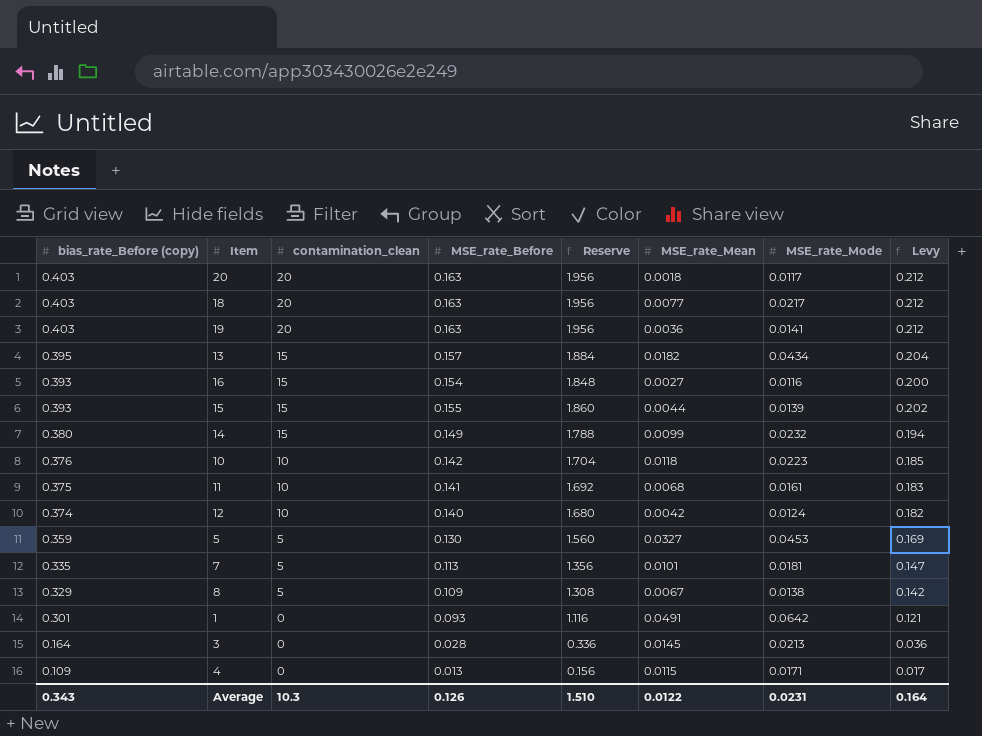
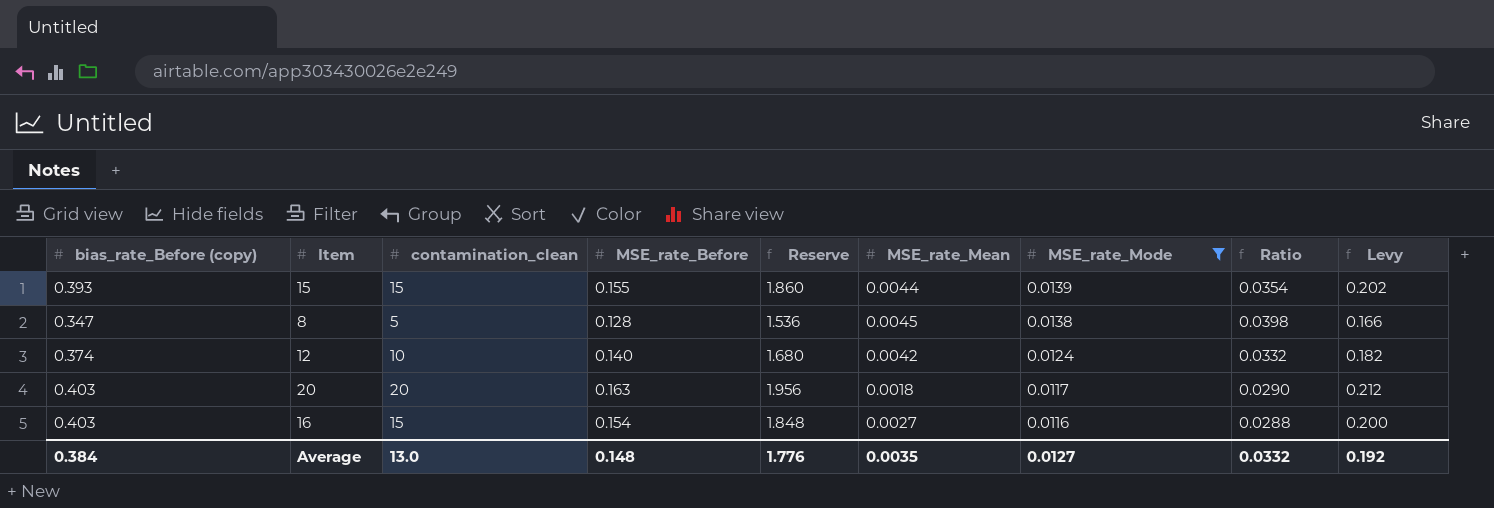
filter: none -> MSE_rate_Mode <= 0.0139
row order: bias_rate_Before (copy) descending -> MSE_rate_Mode descending
column Ratio | formula: none -> [MSE_rate_Mode] / [bias_rate_Before (copy)]
8 | bias_rate_Before (copy): 0.329 -> 0.347
8 | MSE_rate_Before: 0.109 -> 0.128
8 | Reserve: 1.308 -> 1.536
8 | MSE_rate_Mean: 0.0067 -> 0.0045
8 | Levy: 0.142 -> 0.166
16 | bias_rate_Before (copy): 0.393 -> 0.403
Average | bias_rate_Before (copy): 0.343 -> 0.384
Average | contamination_clean: 10.3 -> 13.0
Average | MSE_rate_Before: 0.126 -> 0.148
Average | Reserve: 1.510 -> 1.776
Average | MSE_rate_Mean: 0.0122 -> 0.0035
Average | MSE_rate_Mode: 0.0231 -> 0.0127
Average | Levy: 0.164 -> 0.192

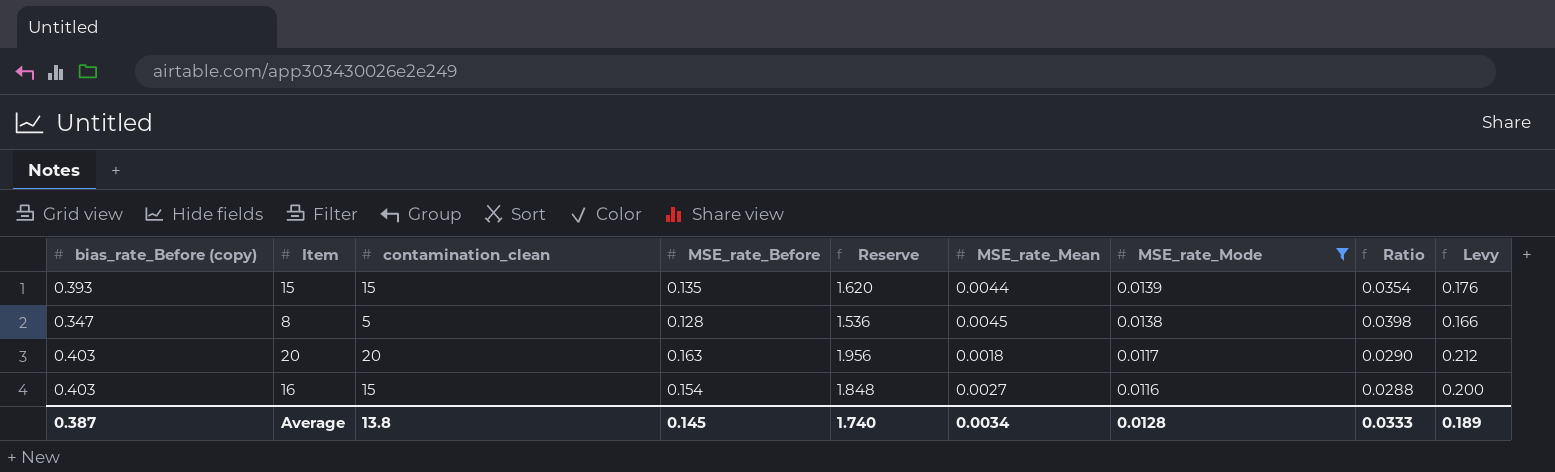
row 12: 0.374 | 10 | 0.140 | 1.680 | 0.0042 | 0.0124 | 0.0332 | 0.182 -> none
15 | MSE_rate_Before: 0.155 -> 0.135
15 | Reserve: 1.860 -> 1.620
15 | Levy: 0.202 -> 0.176
Average | bias_rate_Before (copy): 0.384 -> 0.387
Average | contamination_clean: 13.0 -> 13.8
Average | MSE_rate_Before: 0.148 -> 0.145
Average | Reserve: 1.776 -> 1.740
Average | MSE_rate_Mean: 0.0035 -> 0.0034
Average | MSE_rate_Mode: 0.0127 -> 0.0128
Average | Ratio: 0.0332 -> 0.0333
Average | Levy: 0.192 -> 0.189

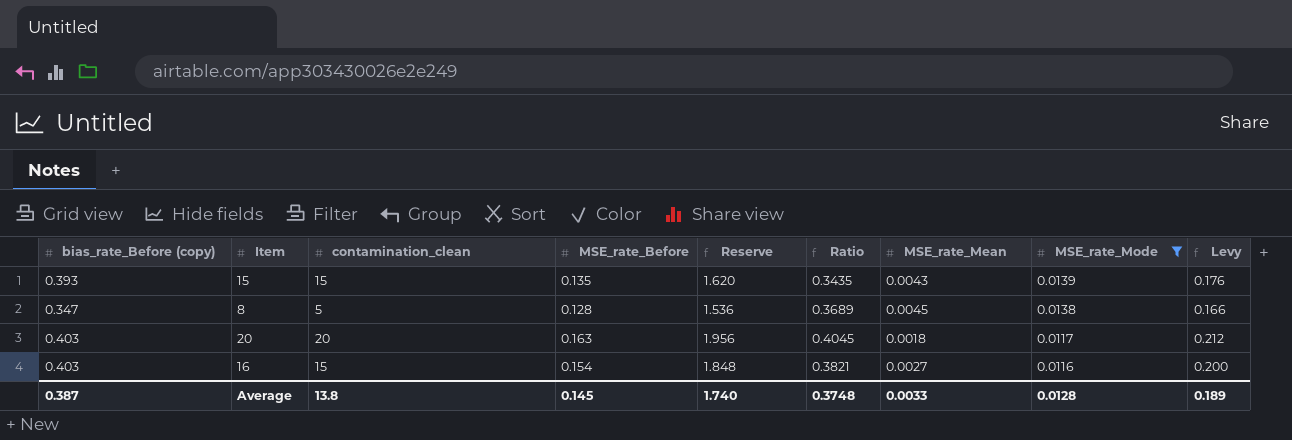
column Ratio | formula: [MSE_rate_Mode] / [bias_rate_Before (copy)] -> [MSE_rate_Before] / [bias_rate_Before (copy)]
column Ratio | position: 8 -> 6
15 | MSE_rate_Mean: 0.0044 -> 0.0043
Average | Ratio: 0.0333 -> 0.3748
Average | MSE_rate_Mean: 0.0034 -> 0.0033

